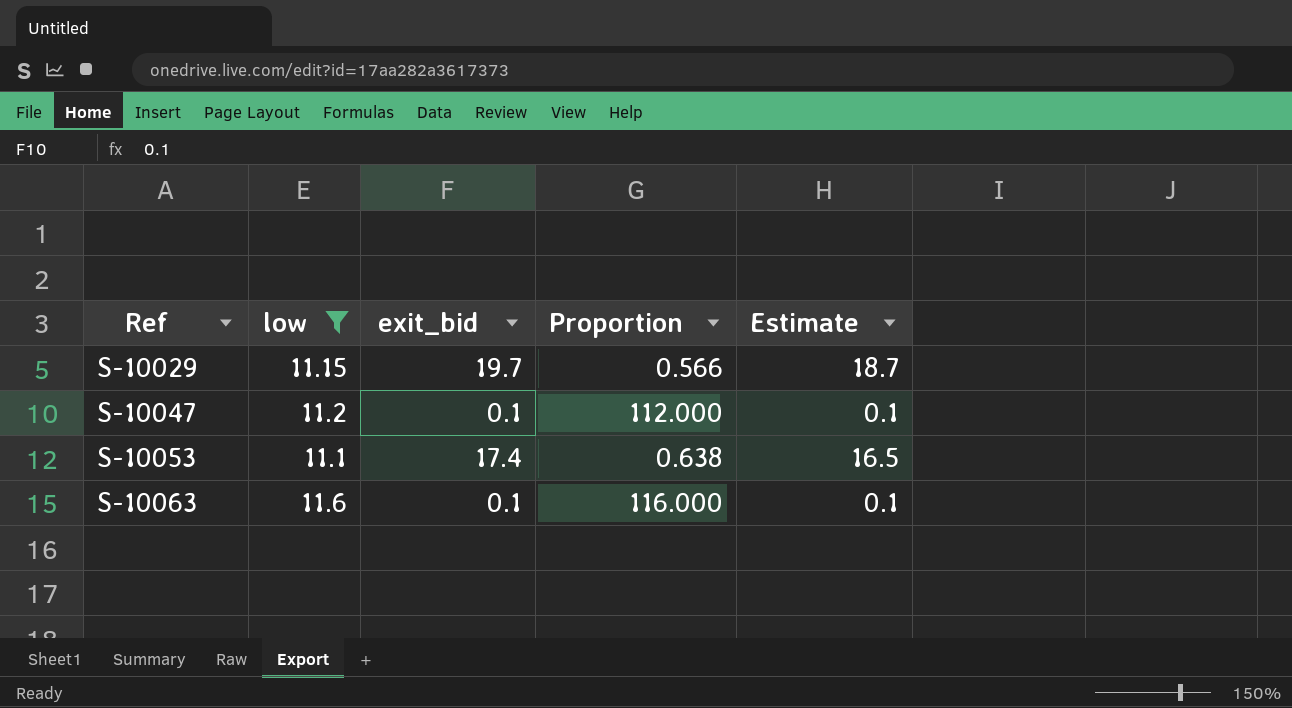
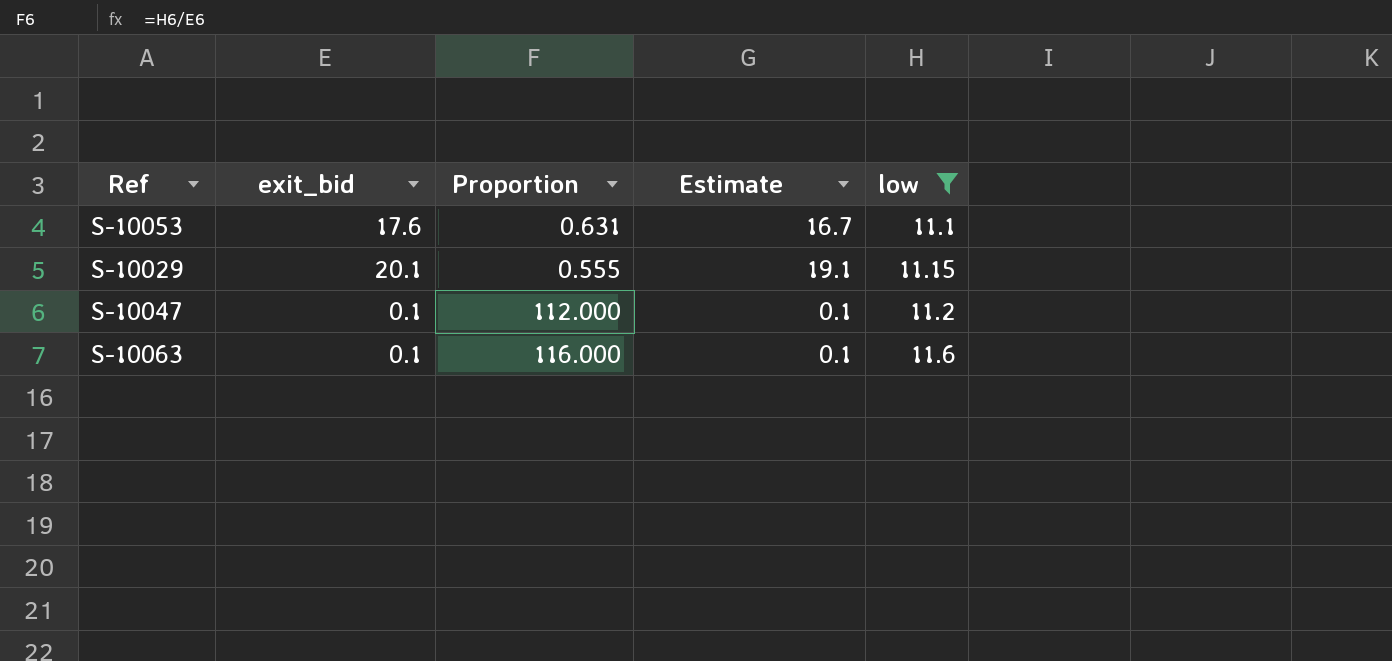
row order: Ref ascending -> low ascending
column low | position: 2 -> 5
S-10053 | exit_bid: 17.4 -> 17.6
S-10053 | Proportion: 0.638 -> 0.631
S-10053 | Estimate: 16.5 -> 16.7
S-10029 | exit_bid: 19.7 -> 20.1
S-10029 | Proportion: 0.566 -> 0.555
S-10029 | Estimate: 18.7 -> 19.1

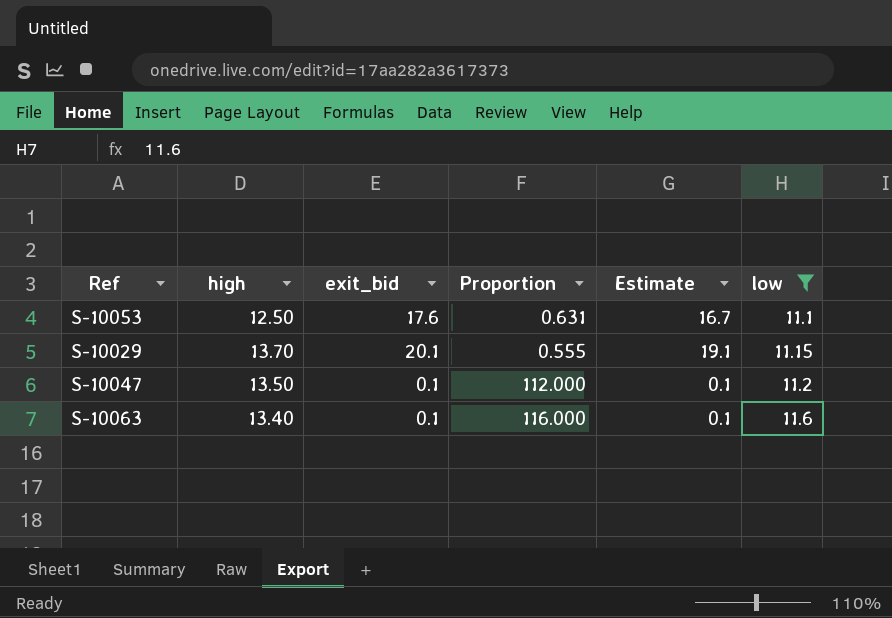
column high | position: none -> 2

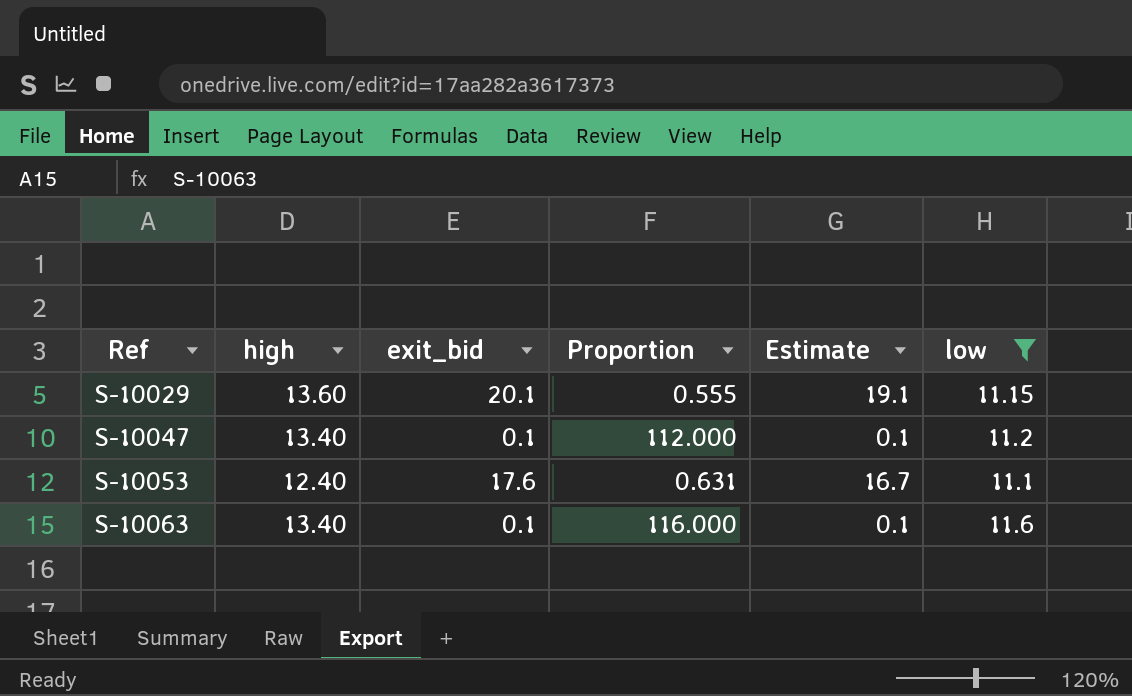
row order: low ascending -> Ref ascending
S-10029 | high: 13.70 -> 13.60
S-10047 | high: 13.50 -> 13.40
S-10053 | high: 12.50 -> 12.40

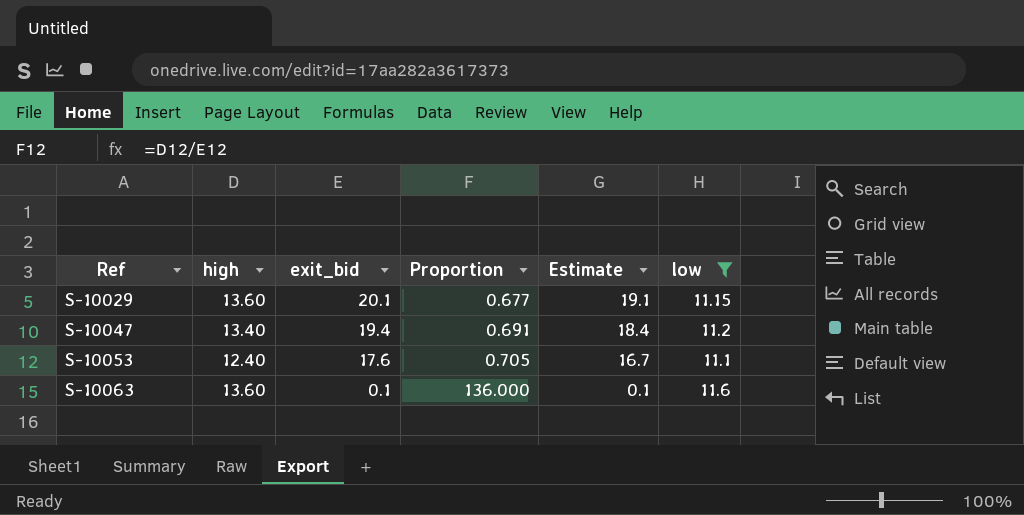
column Proportion | formula: [low] / [exit_bid] -> [high] / [exit_bid]
S-10047 | exit_bid: 0.1 -> 19.4
S-10047 | Estimate: 0.1 -> 18.4
S-10063 | high: 13.40 -> 13.60

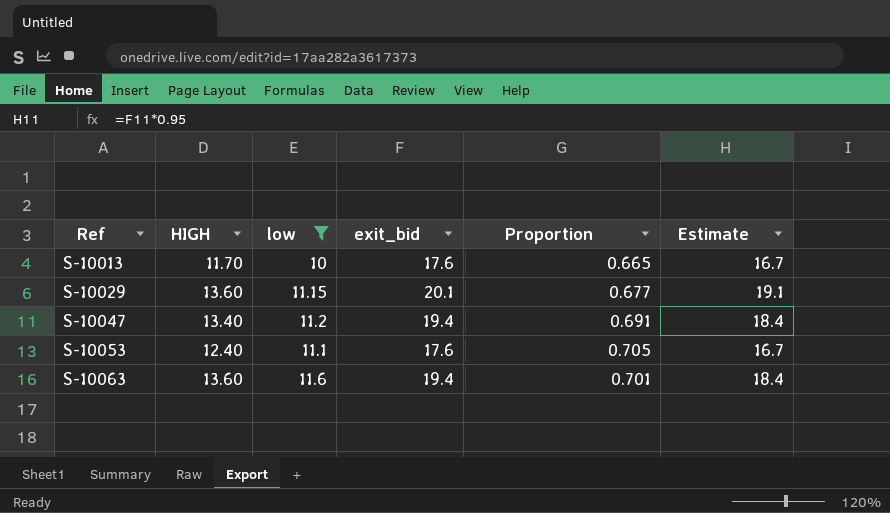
column name: high -> HIGH
column low | position: 6 -> 3
row S-10013: none -> 11.70 | 10 | 17.6 | 0.665 | 16.7
S-10063 | exit_bid: 0.1 -> 19.4
S-10063 | Proportion: 136.000 -> 0.701
S-10063 | Estimate: 0.1 -> 18.4

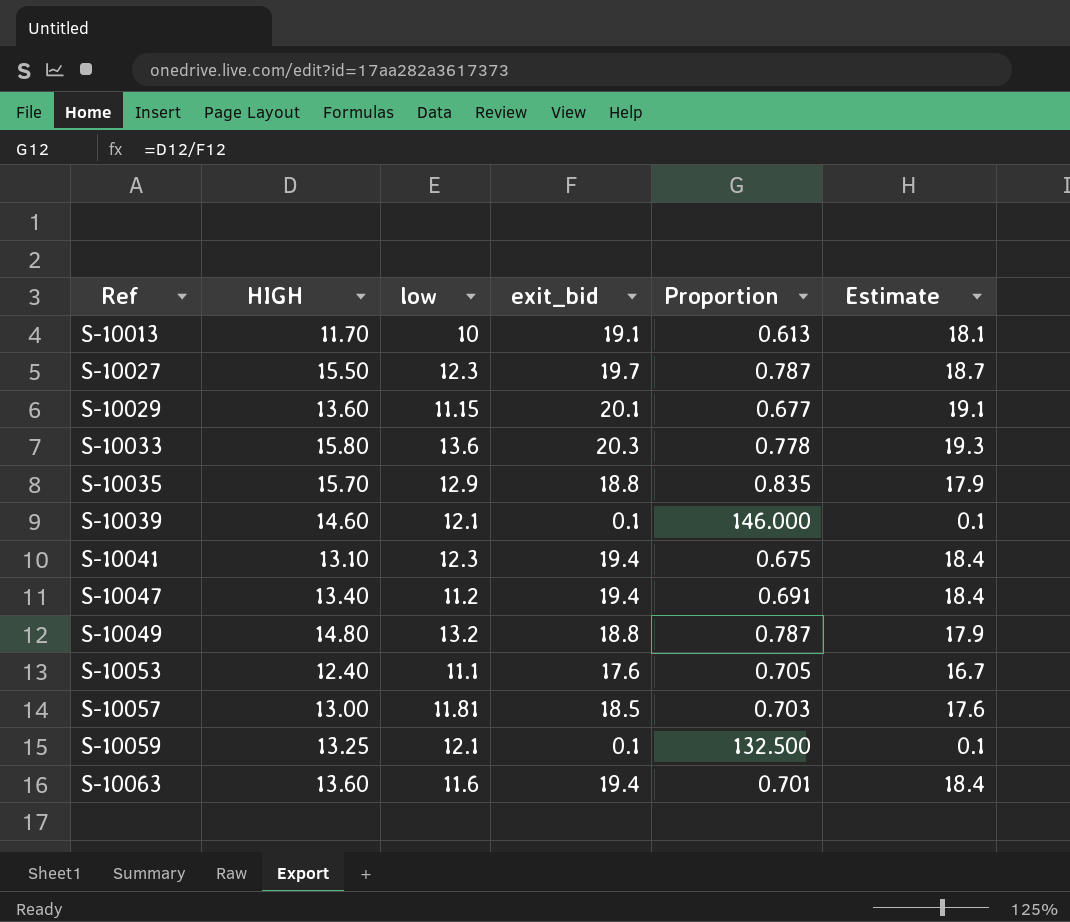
filter: low <= 11.6 -> none
S-10013 | exit_bid: 17.6 -> 19.1
S-10013 | Proportion: 0.665 -> 0.613
S-10013 | Estimate: 16.7 -> 18.1

